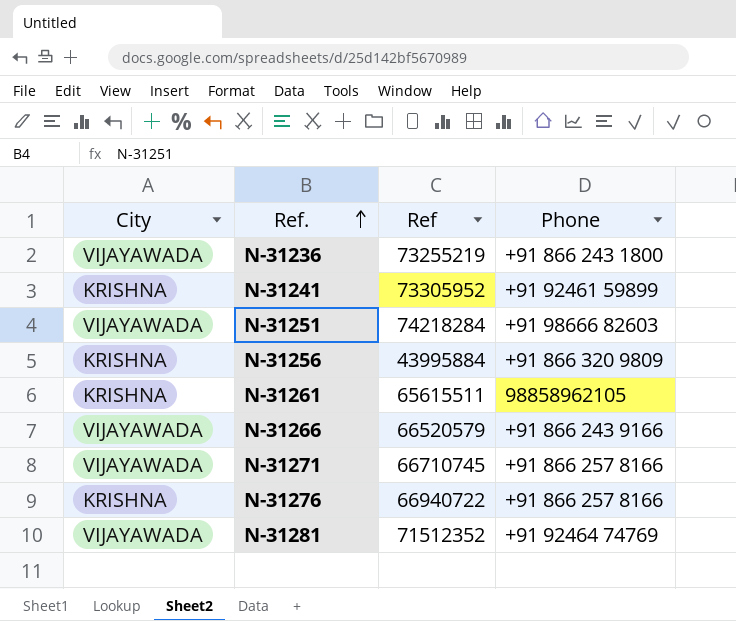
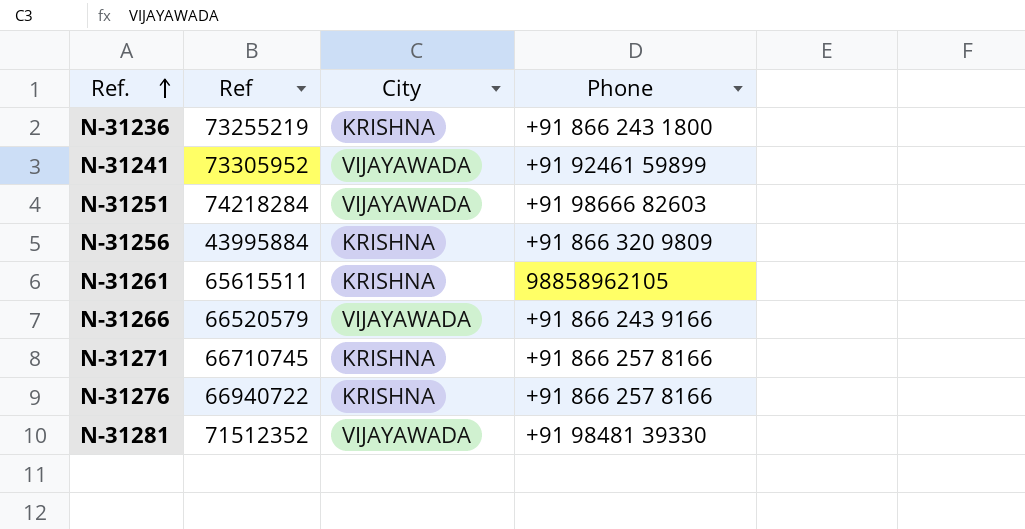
column City | position: 1 -> 3
N-31236 | City: VIJAYAWADA -> KRISHNA
N-31241 | City: KRISHNA -> VIJAYAWADA
N-31271 | City: VIJAYAWADA -> KRISHNA
N-31281 | Phone: +91 92464 74769 -> +91 98481 39330

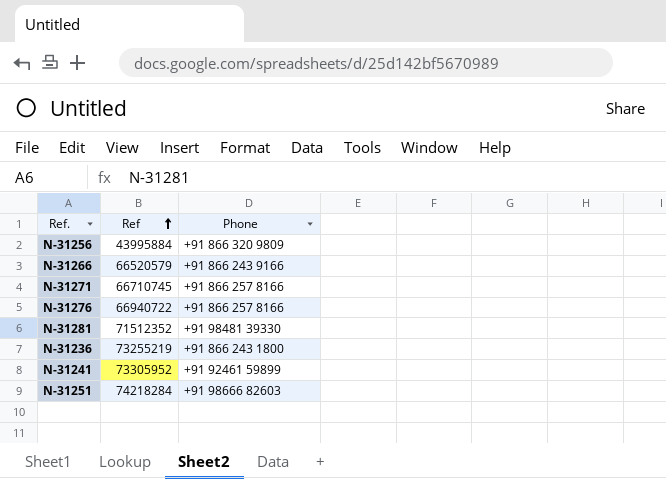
row order: Ref. ascending -> Ref ascending
column City | position: 3 -> none
row N-31261: 65615511 | KRISHNA | 98858962105 -> none

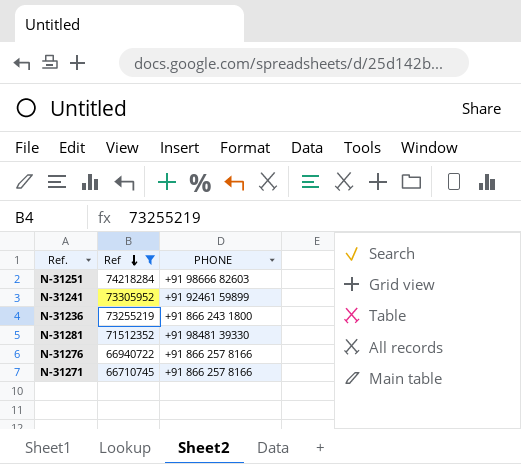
filter: none -> Ref >= 66710745
row order: Ref ascending -> Ref descending
column name: Phone -> PHONE

